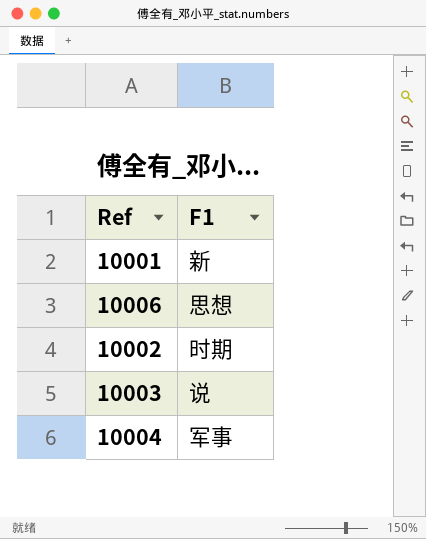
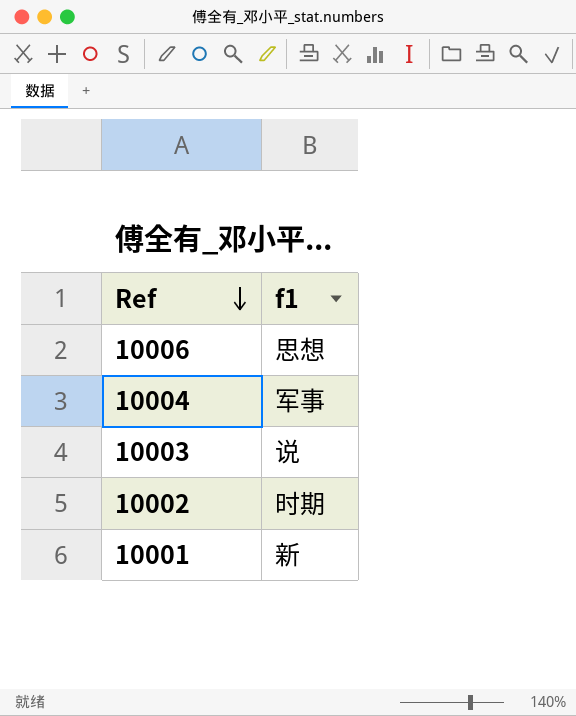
row order: none -> Ref descending
column name: F1 -> f1

